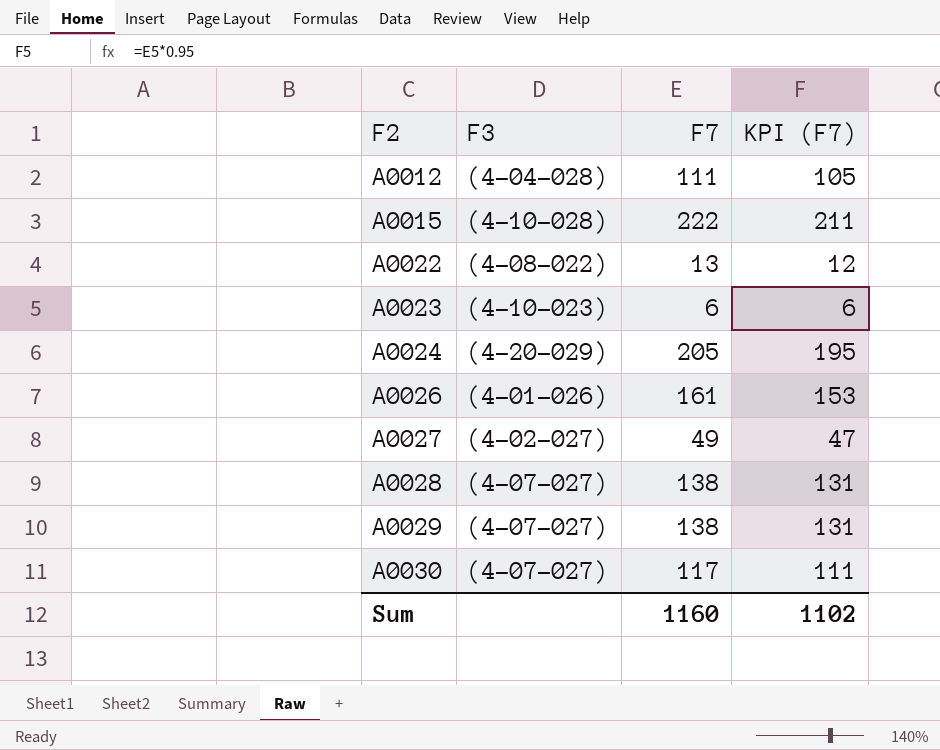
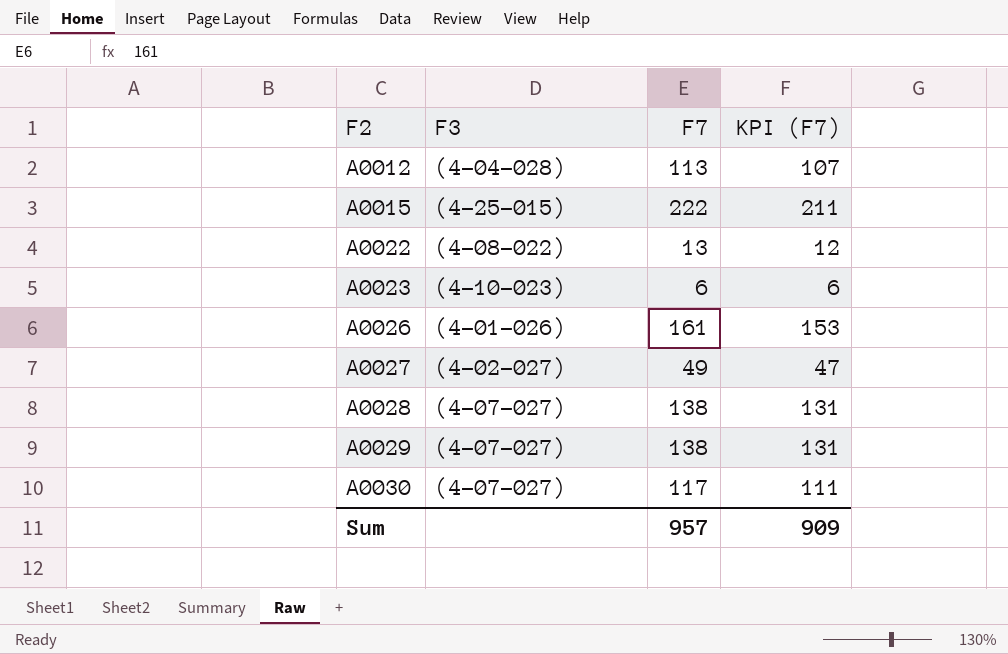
row A0024: (4-20-029) | 205 | 195 -> none
A0012 | F7: 111 -> 113
A0012 | KPI (F7): 105 -> 107
A0015 | F3: (4-10-028) -> (4-25-015)
Sum | F7: 1160 -> 957
Sum | KPI (F7): 1102 -> 909

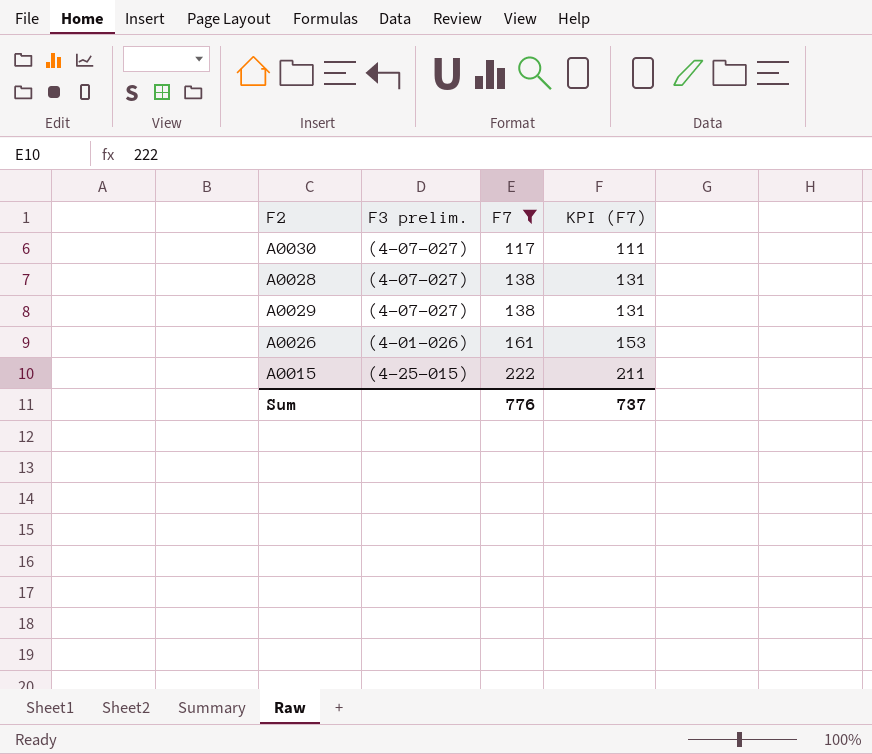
filter: none -> F7 >= 117
row order: F2 ascending -> F7 ascending
column name: F3 -> F3 prelim.
Sum | F7: 957 -> 776
Sum | KPI (F7): 909 -> 737

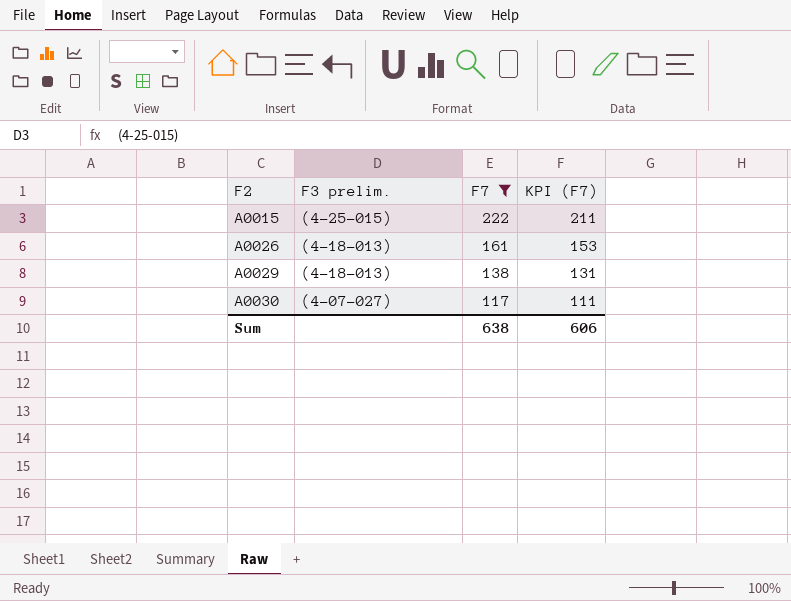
row order: F7 ascending -> F2 ascending
row A0028: (4-07-027) | 138 | 131 -> none
A0026 | F3 prelim.: (4-01-026) -> (4-18-013)
A0029 | F3 prelim.: (4-07-027) -> (4-18-013)
Sum | F7: 776 -> 638
Sum | KPI (F7): 737 -> 606

